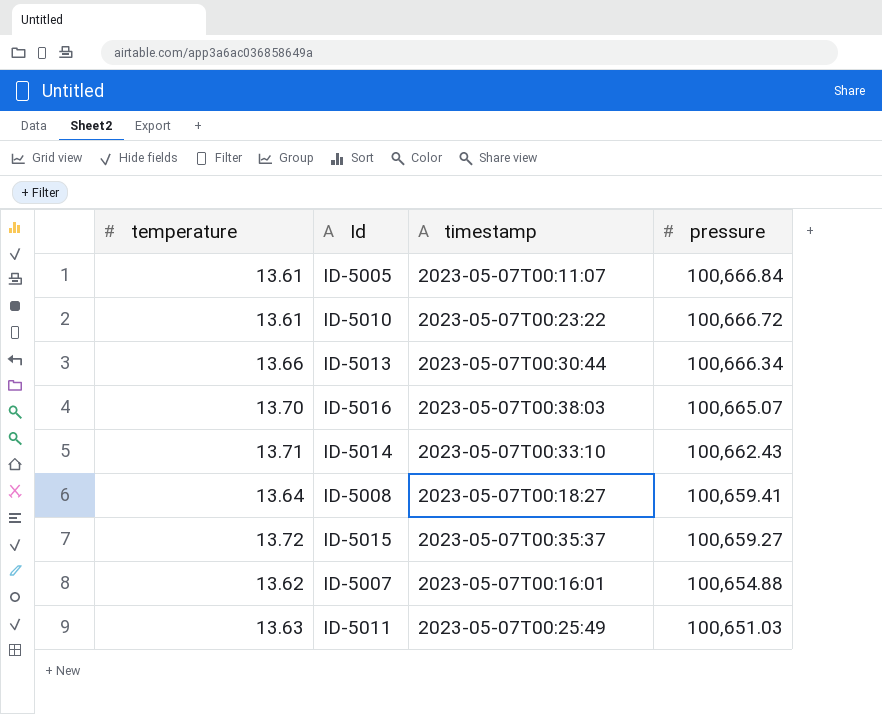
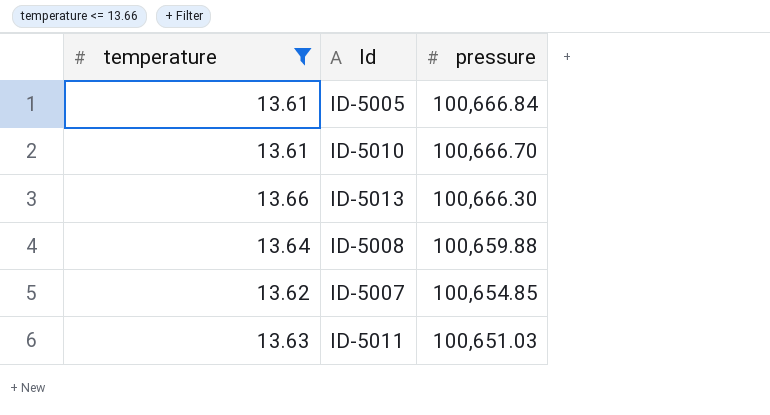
filter: none -> temperature <= 13.66
column timestamp | position: 3 -> none
ID-5010 | pressure: 100,666.72 -> 100,666.70
ID-5013 | pressure: 100,666.34 -> 100,666.30
ID-5008 | pressure: 100,659.41 -> 100,659.88
ID-5007 | pressure: 100,654.88 -> 100,654.85

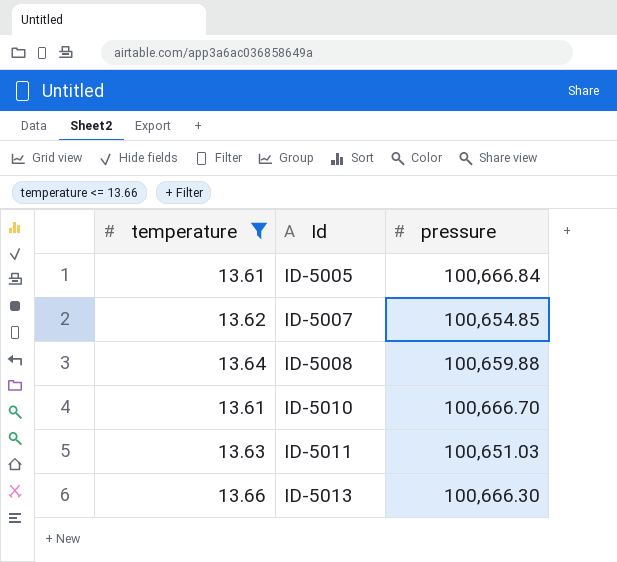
row order: pressure descending -> Id ascending

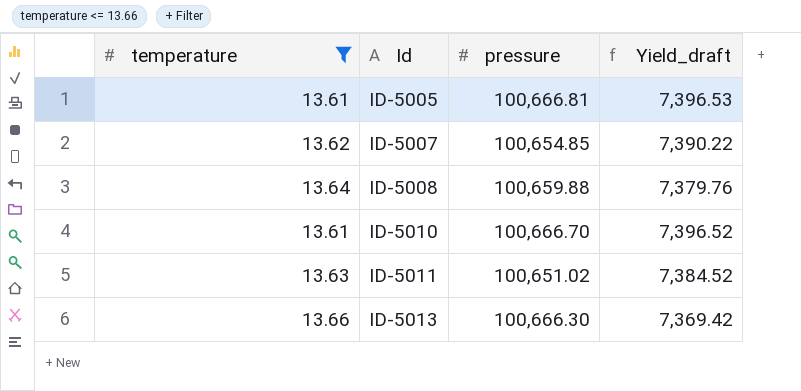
column Yield_draft | formula: none -> [pressure] / [temperature]
ID-5005 | pressure: 100,666.84 -> 100,666.81
ID-5011 | pressure: 100,651.03 -> 100,651.02

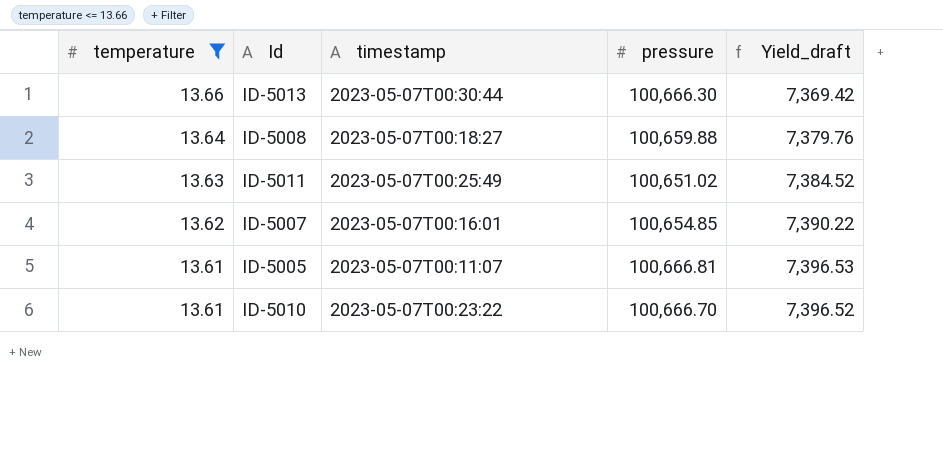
row order: Id ascending -> temperature descending
column timestamp | position: none -> 3

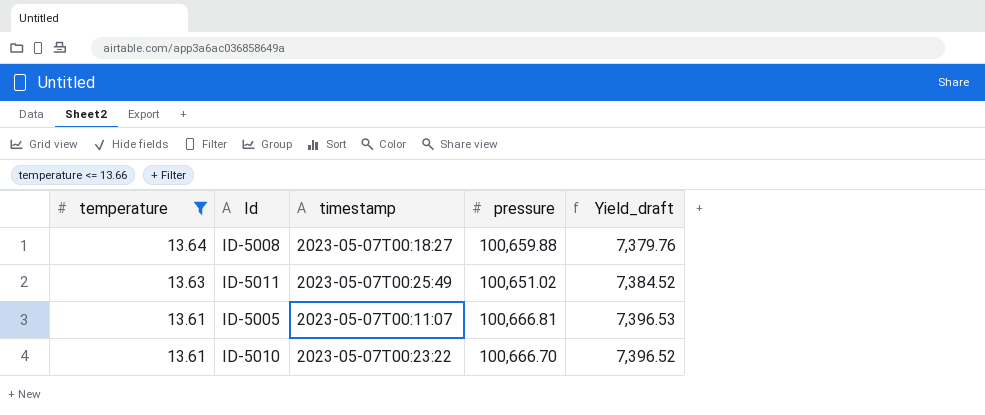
row ID-5013: 13.66 | 2023-05-07T00:30:44 | 100,666.30 | 7,369.42 -> none
row ID-5007: 13.62 | 2023-05-07T00:16:01 | 100,654.85 | 7,390.22 -> none

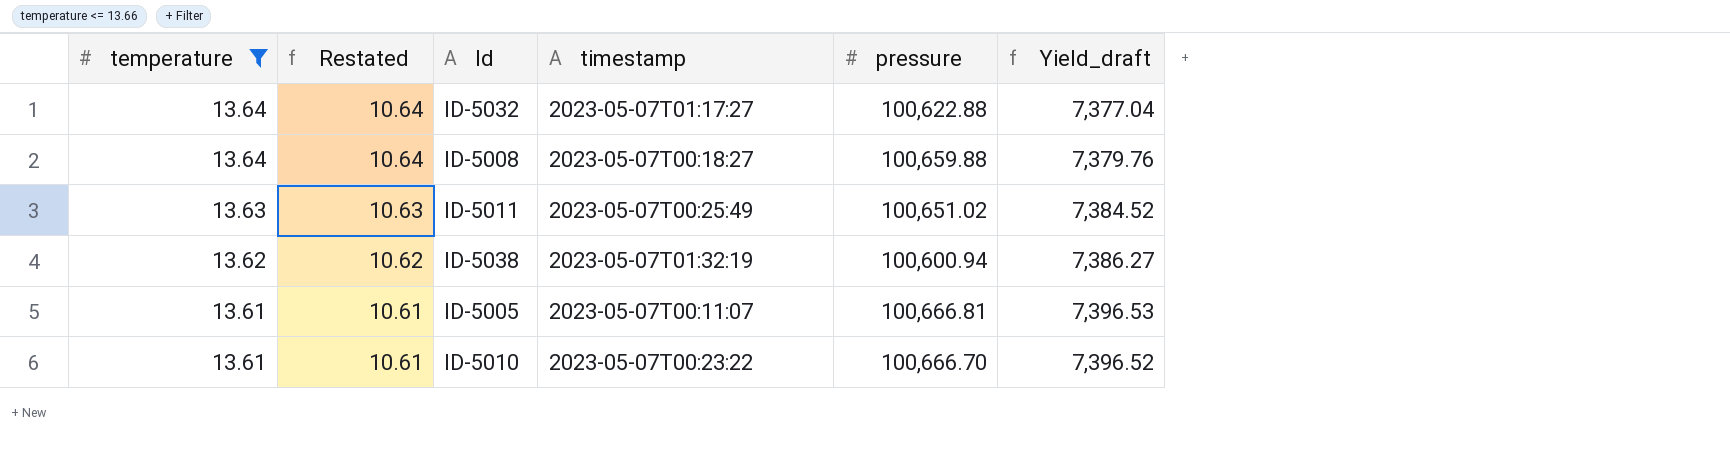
column Restated | formula: none -> [temperature] - 3
row ID-5032: none -> 13.64 | 10.64 | 2023-05-07T01:17:27 | 100,622.88 | 7,377.04
row ID-5038: none -> 13.62 | 10.62 | 2023-05-07T01:32:19 | 100,600.94 | 7,386.27

